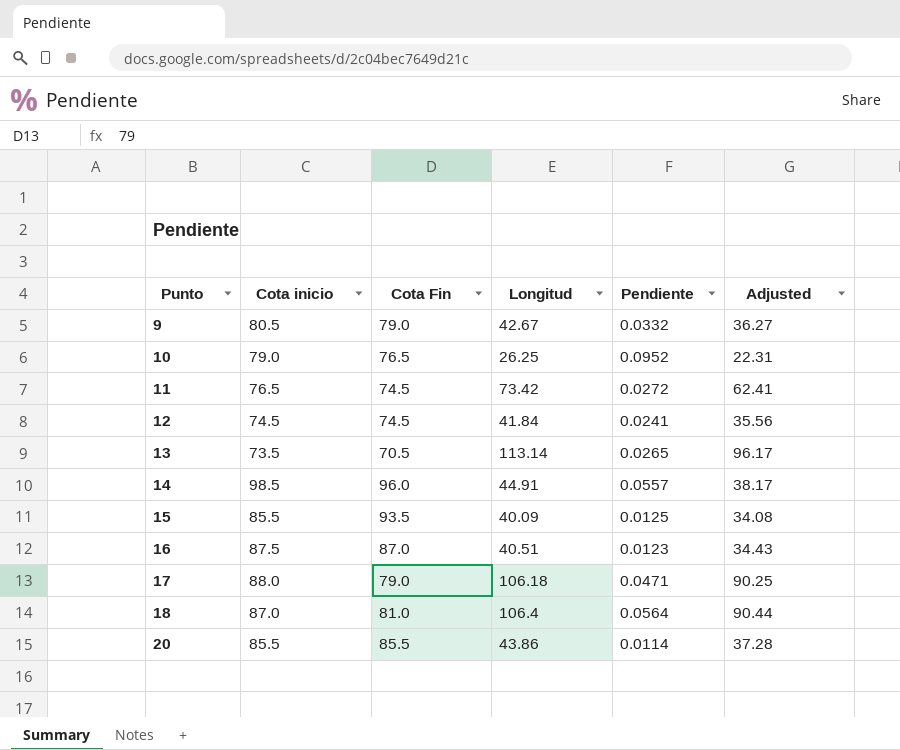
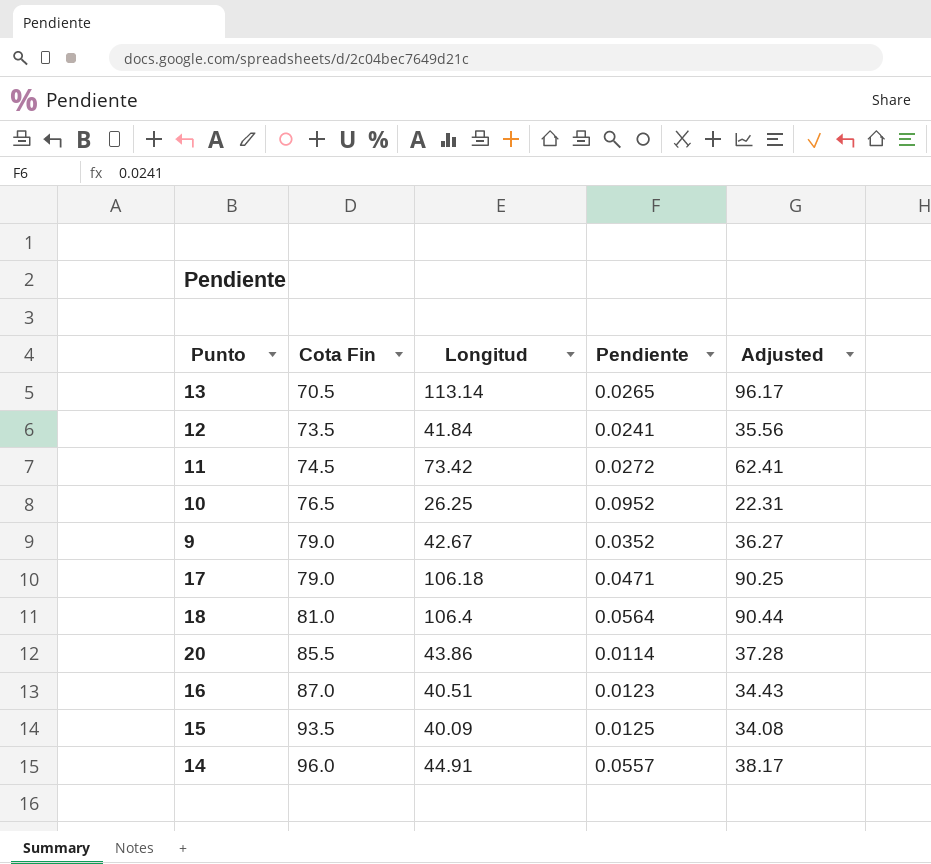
row order: Punto ascending -> Cota Fin ascending
column Cota inicio | position: 2 -> none
12 | Cota Fin: 74.5 -> 73.5
9 | Pendiente: 0.0332 -> 0.0352

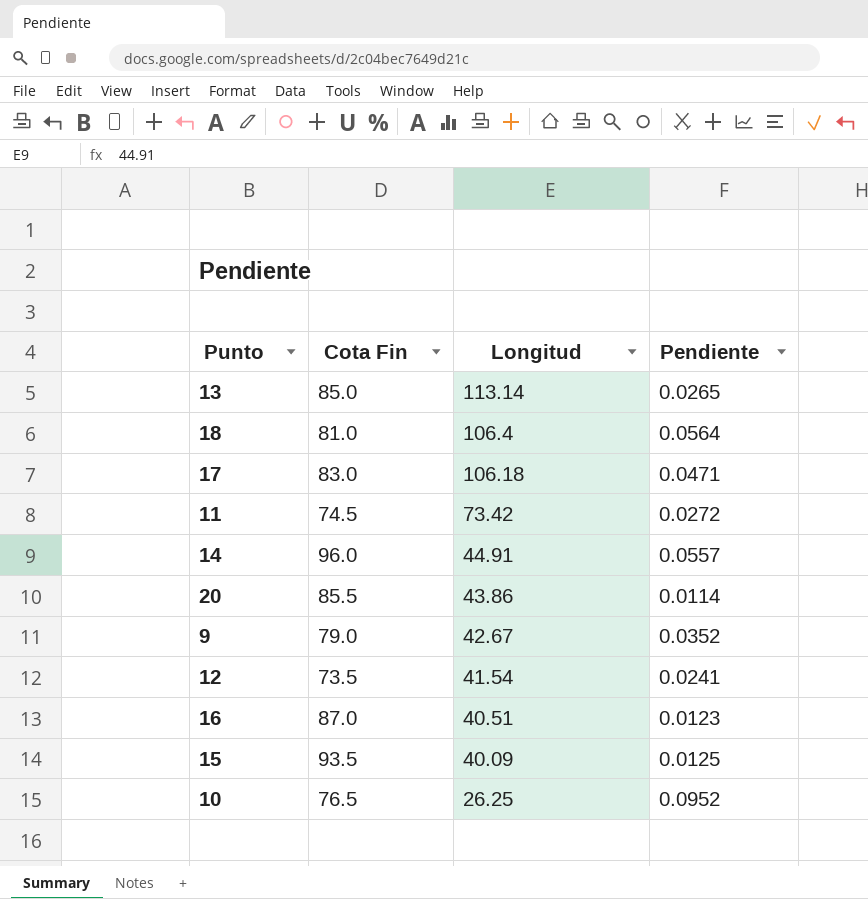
row order: Cota Fin ascending -> Longitud descending
column Adjusted | formula: [Longitud] * 0.85 -> none
13 | Cota Fin: 70.5 -> 85.0
17 | Cota Fin: 79.0 -> 83.0
12 | Longitud: 41.84 -> 41.54

